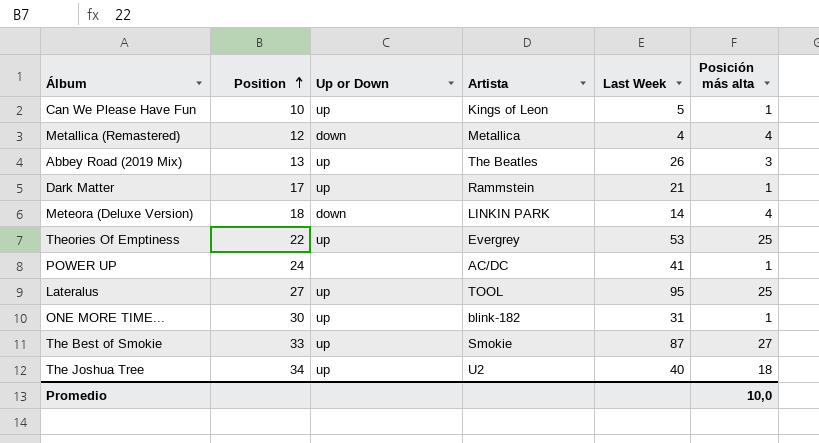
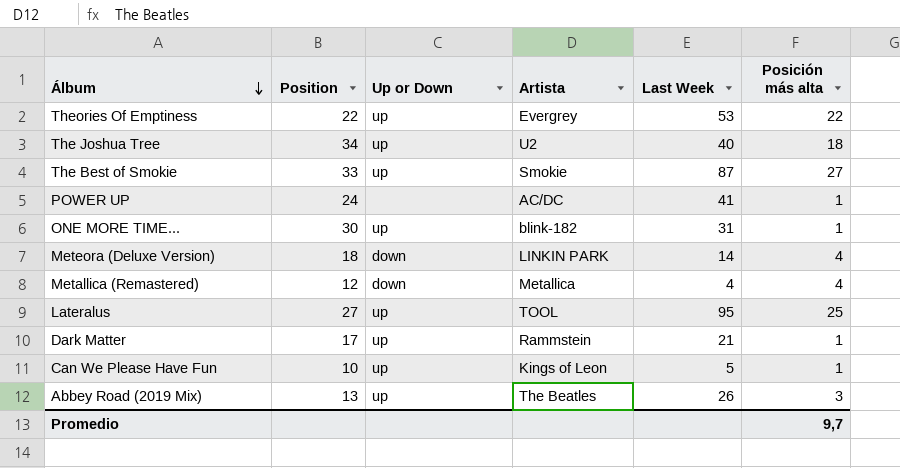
row order: Position ascending -> Álbum descending
Theories Of Emptiness | Posición más alta: 25 -> 22
Promedio | Posición más alta: 10,0 -> 9,7

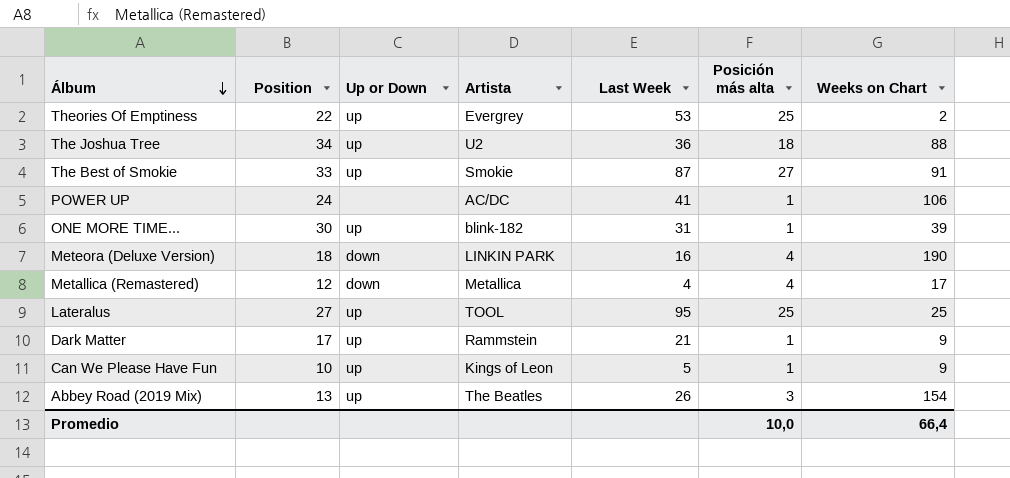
column Weeks on Chart | position: none -> 7
Theories Of Emptiness | Posición más alta: 22 -> 25
The Joshua Tree | Last Week: 40 -> 36
Meteora (Deluxe Version) | Last Week: 14 -> 16
Promedio | Posición más alta: 9,7 -> 10,0

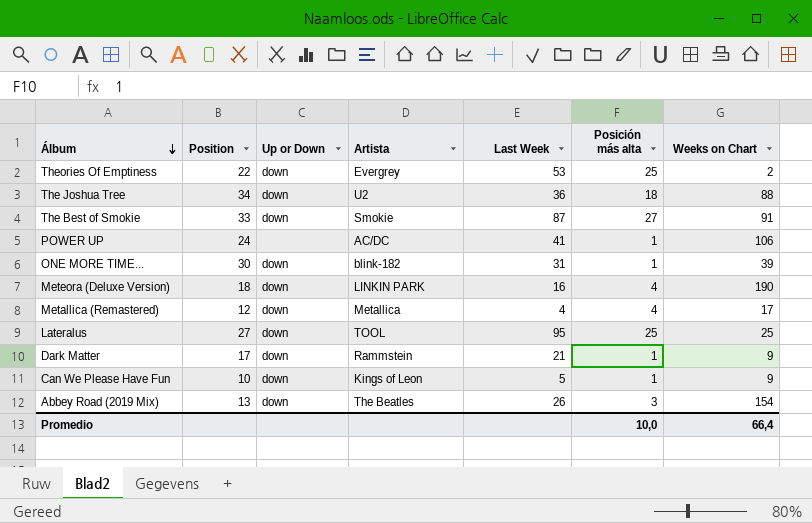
Theories Of Emptiness | Up or Down: up -> down
The Joshua Tree | Up or Down: up -> down
The Best of Smokie | Up or Down: up -> down
ONE MORE TIME... | Up or Down: up -> down
Lateralus | Up or Down: up -> down
Dark Matter | Up or Down: up -> down
Can We Please Have Fun | Up or Down: up -> down
Abbey Road (2019 Mix) | Up or Down: up -> down

